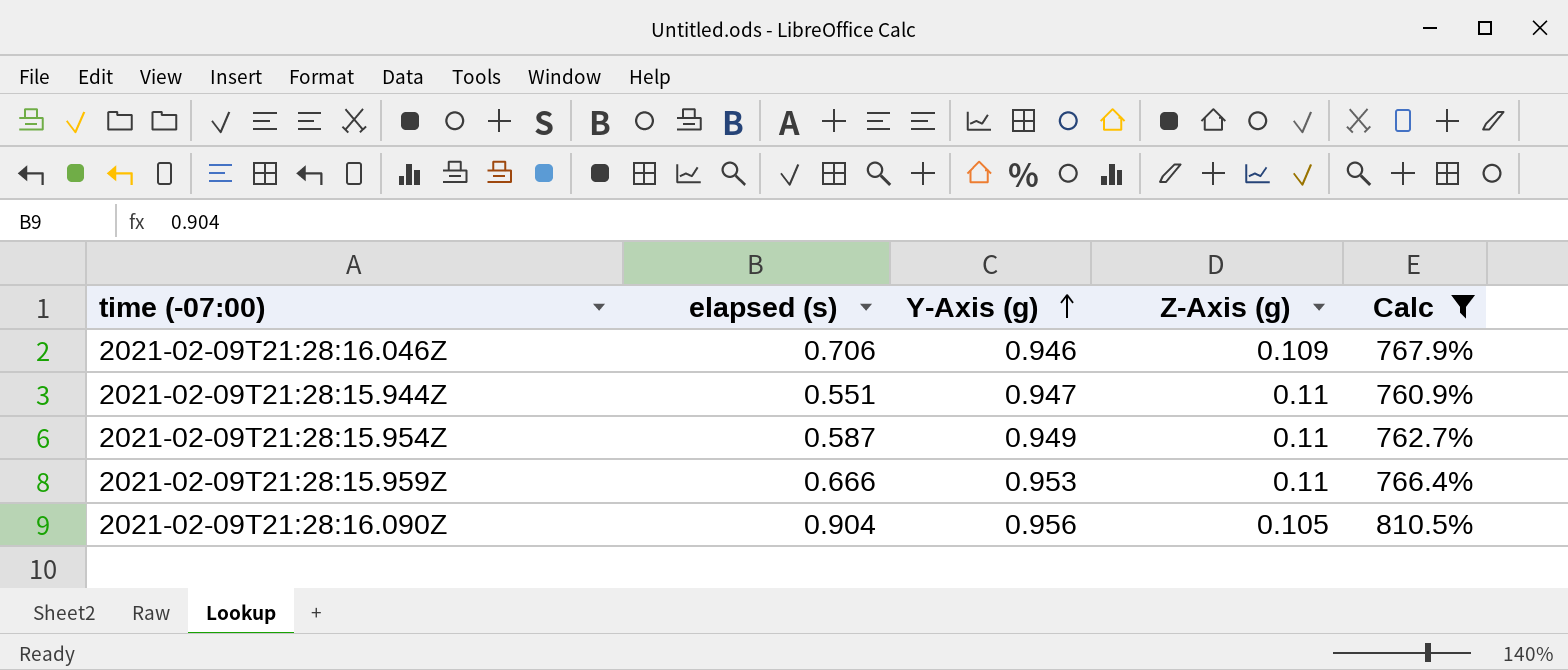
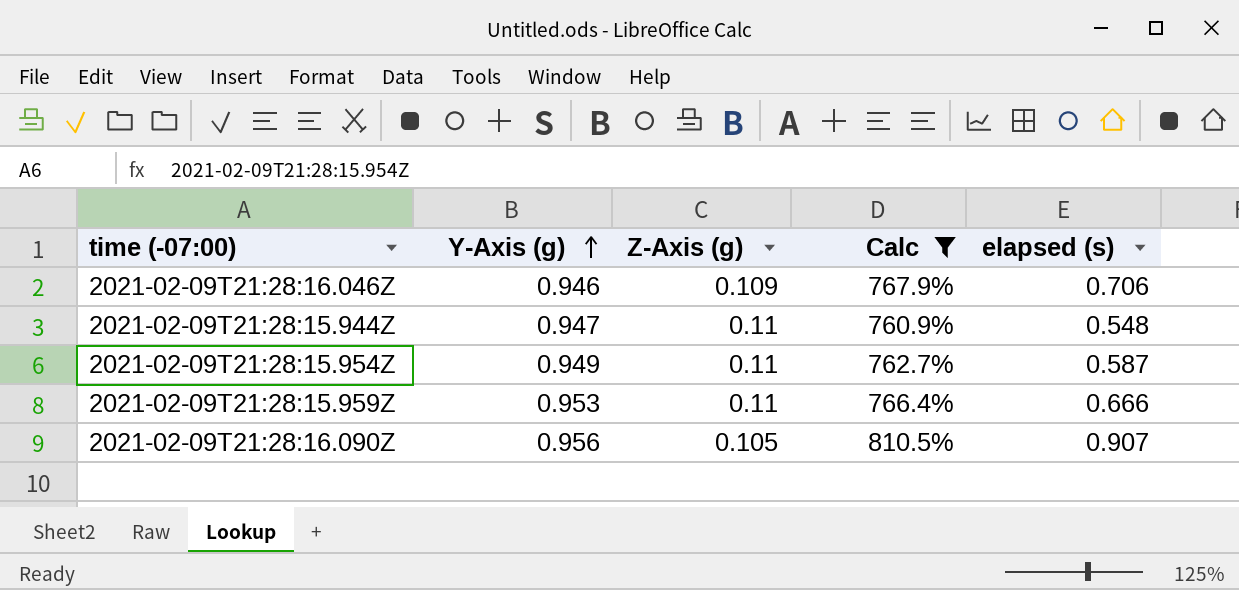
column elapsed (s) | position: 2 -> 5
2021-02-09T21:28:15.944Z | elapsed (s): 0.551 -> 0.548
2021-02-09T21:28:16.090Z | elapsed (s): 0.904 -> 0.907

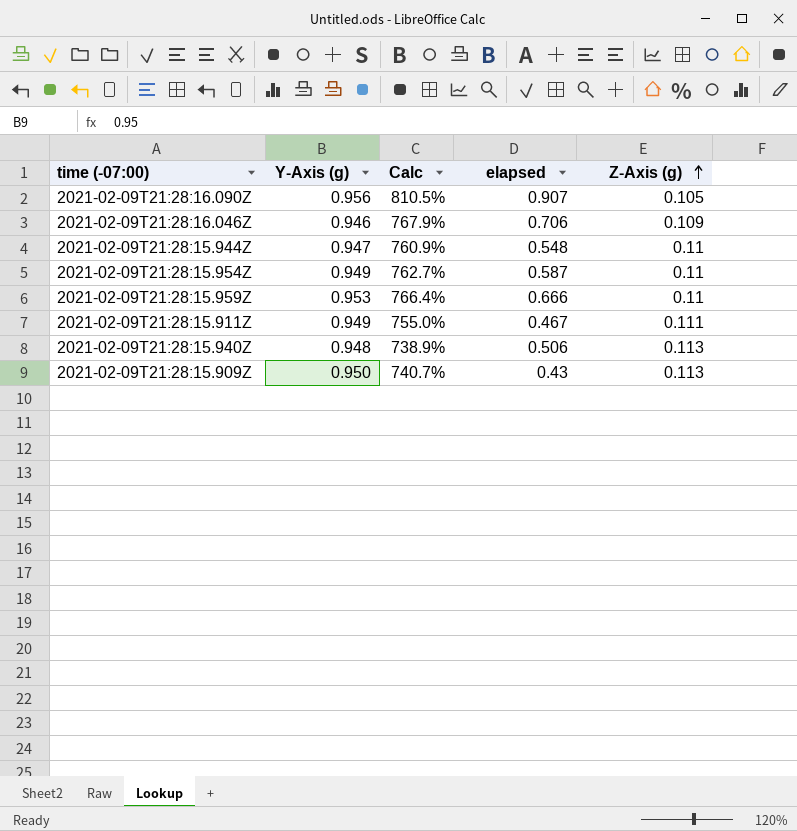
filter: Calc >= 760.9% -> none
row order: Y-Axis (g) ascending -> Z-Axis (g) ascending
column name: elapsed (s) -> elapsed
column Z-Axis (g) | position: 3 -> 5

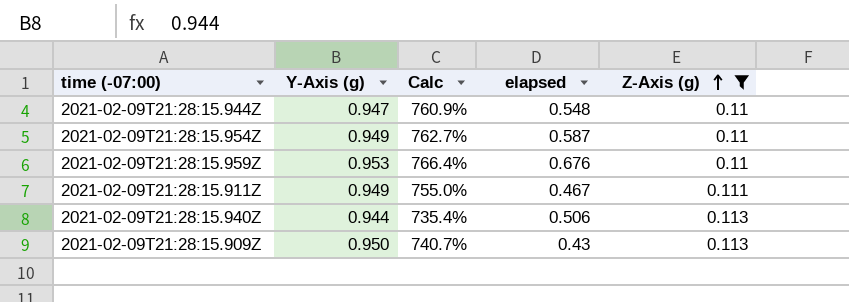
filter: none -> Z-Axis (g) >= 0.11
2021-02-09T21:28:15.959Z | elapsed: 0.666 -> 0.676
2021-02-09T21:28:15.940Z | Y-Axis (g): 0.948 -> 0.944
2021-02-09T21:28:15.940Z | Calc: 738.9% -> 735.4%

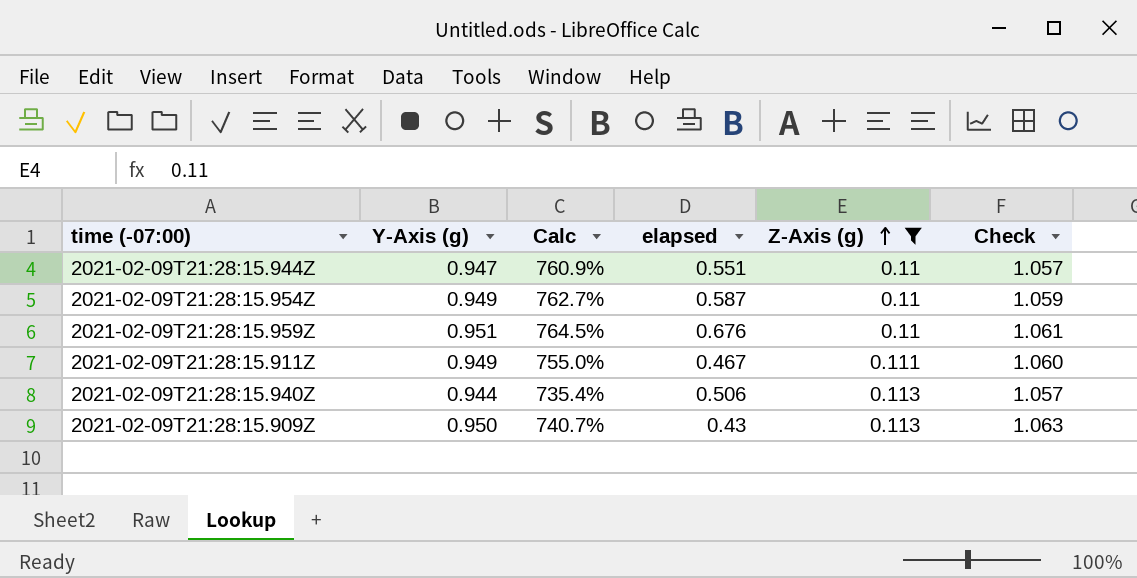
column Check | formula: none -> [Y-Axis (g)] + [Z-Axis (g)]
2021-02-09T21:28:15.944Z | elapsed: 0.548 -> 0.551
2021-02-09T21:28:15.959Z | Y-Axis (g): 0.953 -> 0.951
2021-02-09T21:28:15.959Z | Calc: 766.4% -> 764.5%

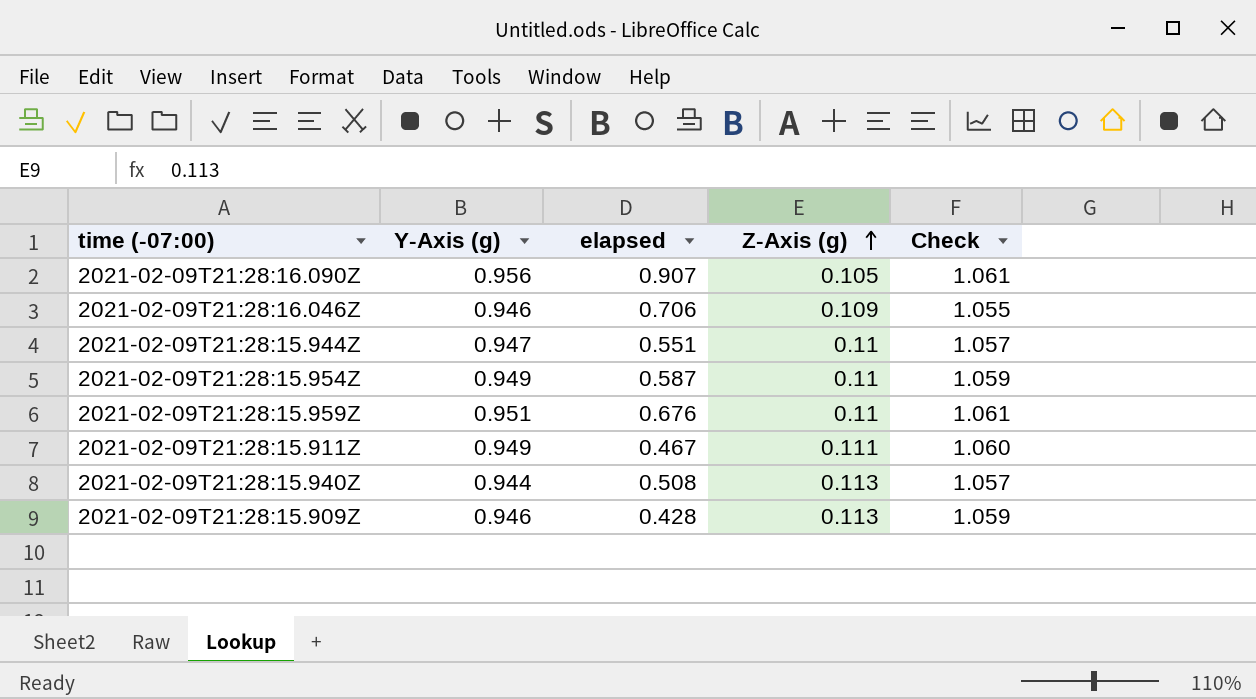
filter: Z-Axis (g) >= 0.11 -> none
column Calc | formula: ([Y-Axis (g)] - [Z-Axis (g)]) / [Z-Axis (g)] -> none
2021-02-09T21:28:15.940Z | elapsed: 0.506 -> 0.508
2021-02-09T21:28:15.909Z | Y-Axis (g): 0.950 -> 0.946
2021-02-09T21:28:15.909Z | elapsed: 0.43 -> 0.428
2021-02-09T21:28:15.909Z | Check: 1.063 -> 1.059

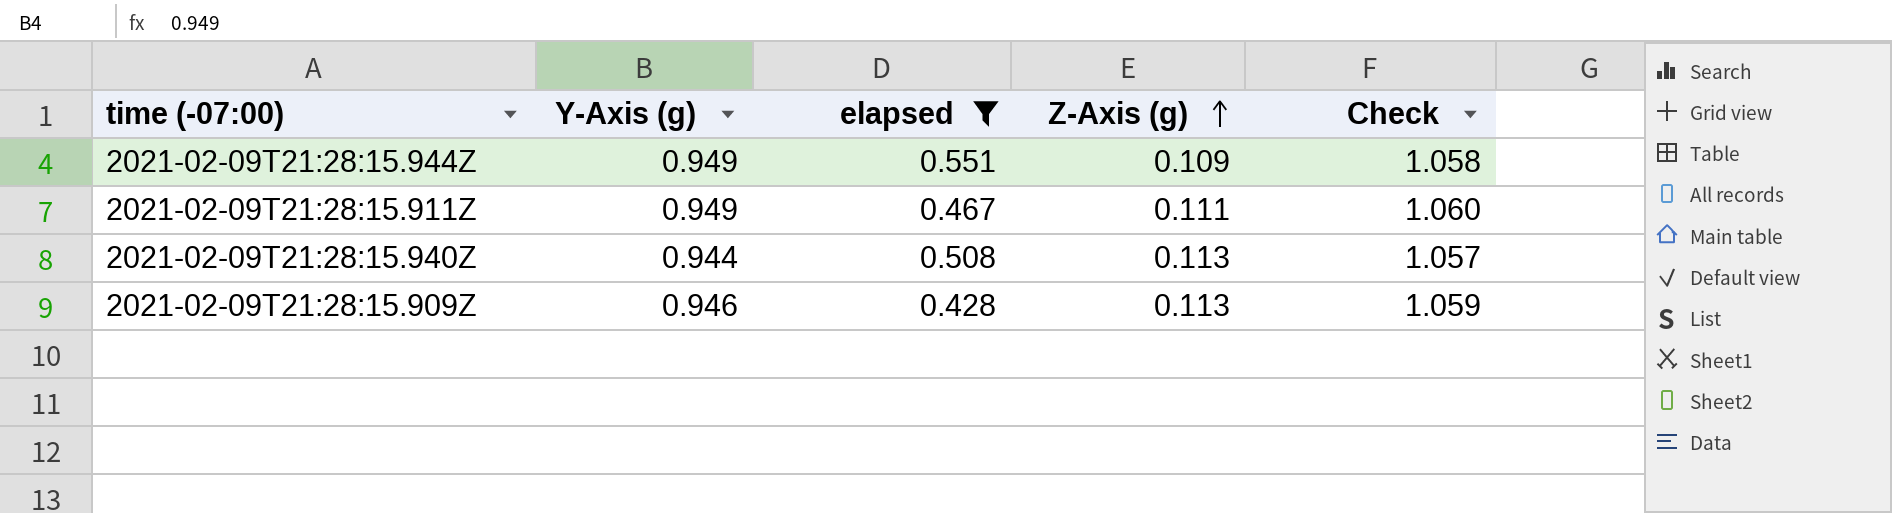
filter: none -> elapsed <= 0.551
2021-02-09T21:28:15.944Z | Y-Axis (g): 0.947 -> 0.949
2021-02-09T21:28:15.944Z | Z-Axis (g): 0.11 -> 0.109
2021-02-09T21:28:15.944Z | Check: 1.057 -> 1.058

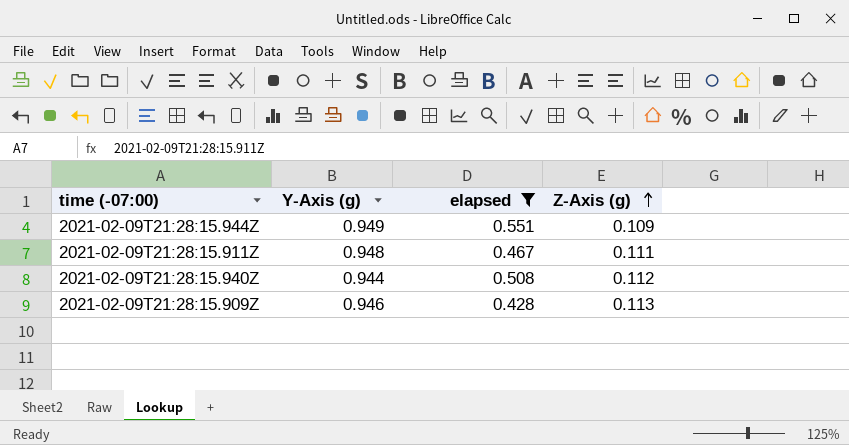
column Check | formula: [Y-Axis (g)] + [Z-Axis (g)] -> none
2021-02-09T21:28:15.911Z | Y-Axis (g): 0.949 -> 0.948
2021-02-09T21:28:15.940Z | Z-Axis (g): 0.113 -> 0.112

